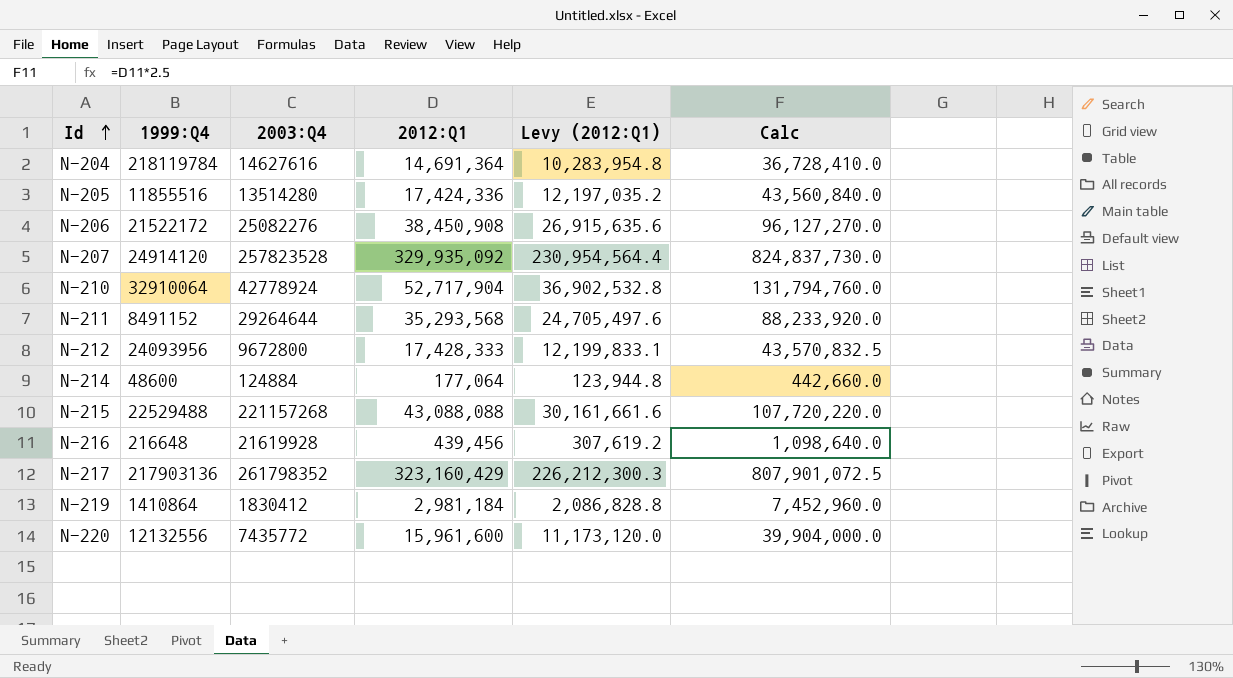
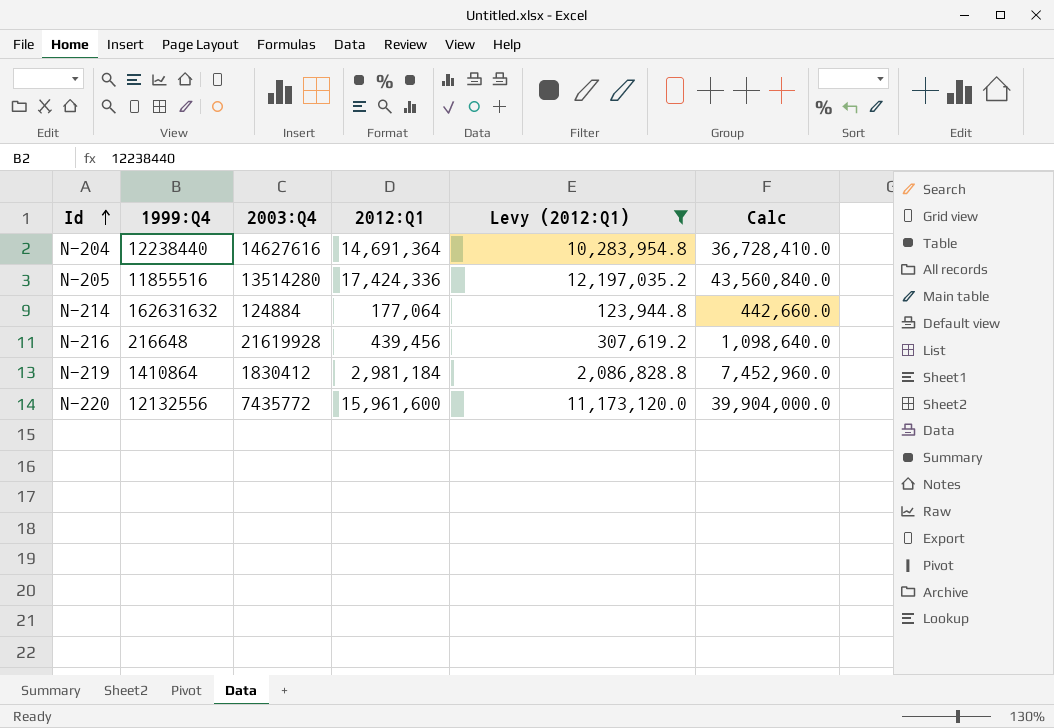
filter: none -> Levy (2012:Q1) <= 12,197,035.2
N-204 | 1999:Q4: 218119784 -> 12238440
N-214 | 1999:Q4: 48600 -> 162631632

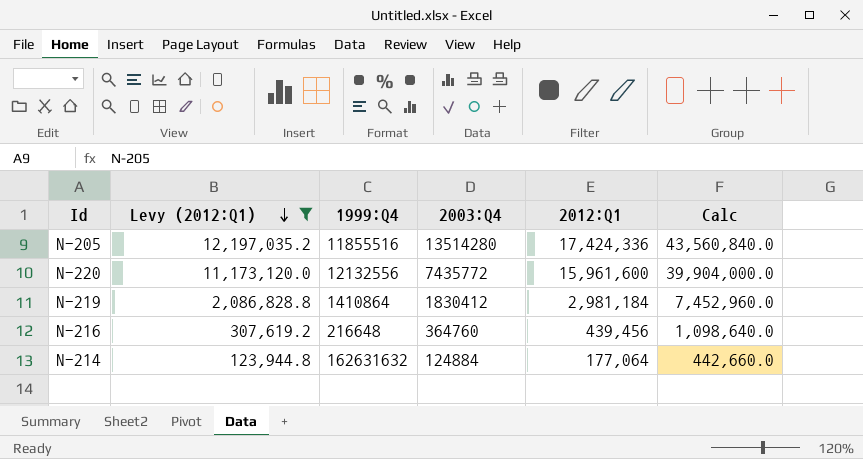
row order: Id ascending -> Levy (2012:Q1) descending
column Levy (2012:Q1) | position: 5 -> 2
row N-204: 12238440 | 14627616 | 14,691,364 | 10,283,954.8 | 36,728,410.0 -> none
N-216 | 2003:Q4: 21619928 -> 364760

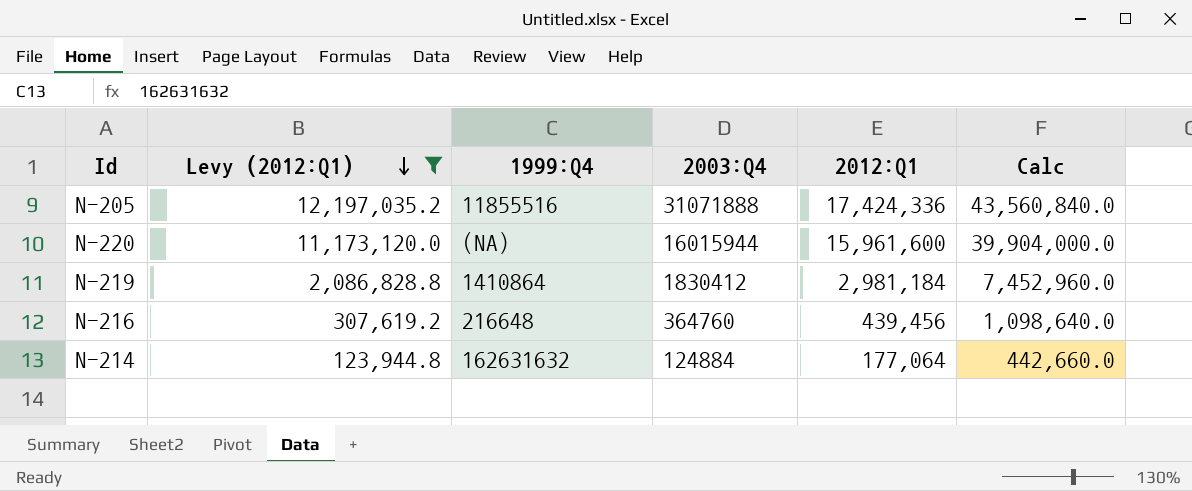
N-205 | 2003:Q4: 13514280 -> 31071888
N-220 | 1999:Q4: 12132556 -> (NA)
N-220 | 2003:Q4: 7435772 -> 16015944

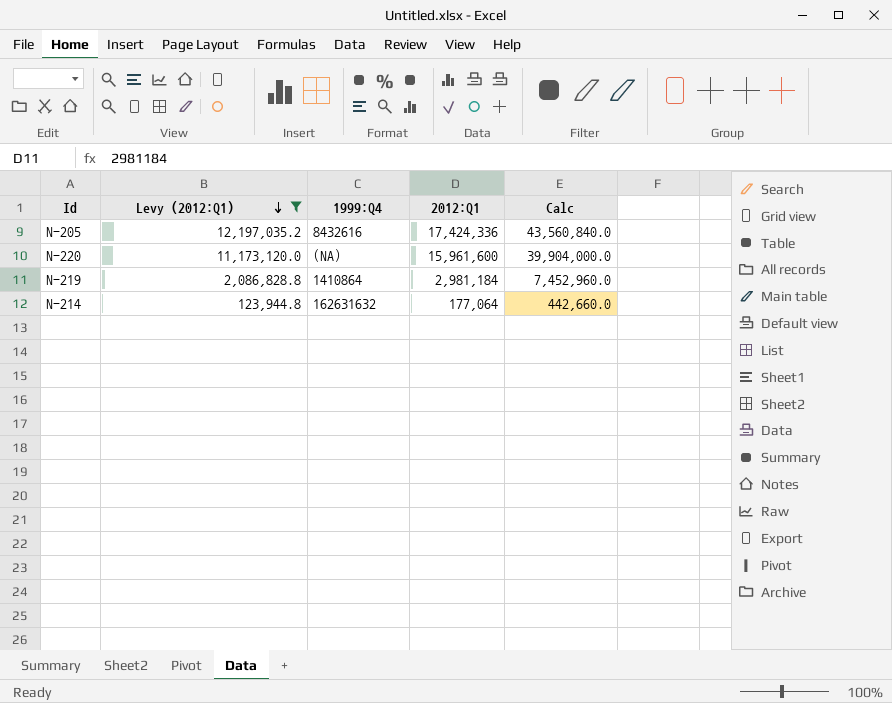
column 2003:Q4 | position: 4 -> none
row N-216: 307,619.2 | 216648 | 364760 | 439,456 | 1,098,640.0 -> none
N-205 | 1999:Q4: 11855516 -> 8432616

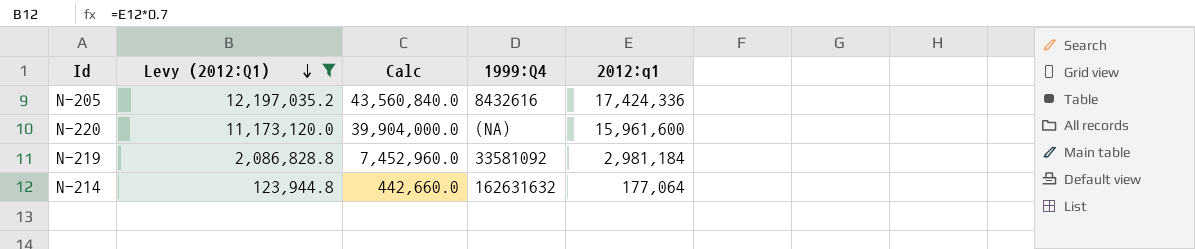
column Calc | position: 5 -> 3
column name: 2012:Q1 -> 2012:q1
N-219 | 1999:Q4: 1410864 -> 33581092

